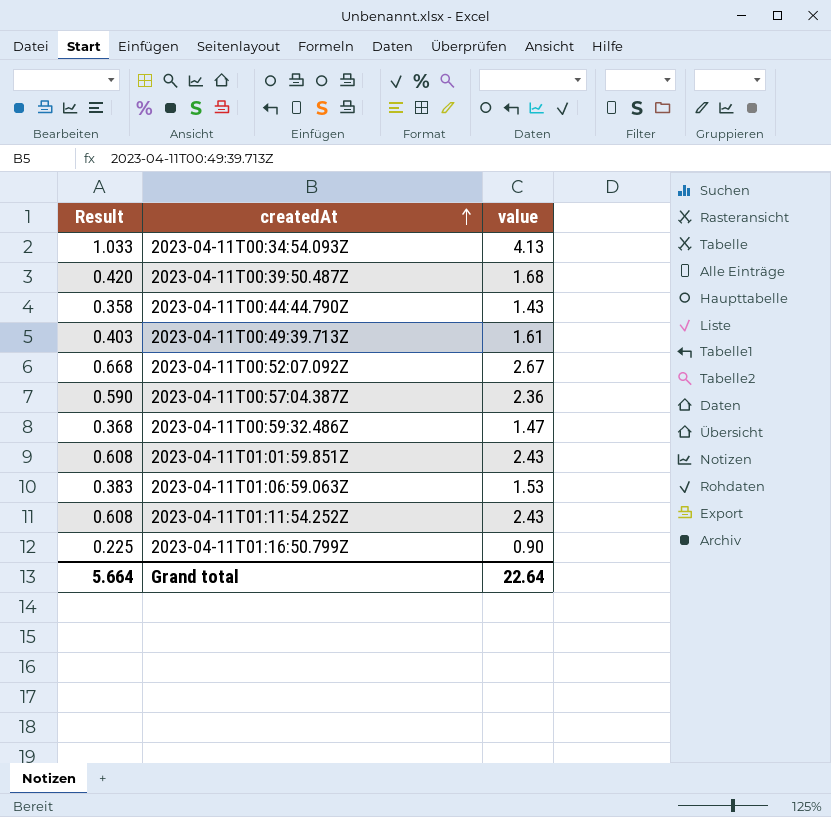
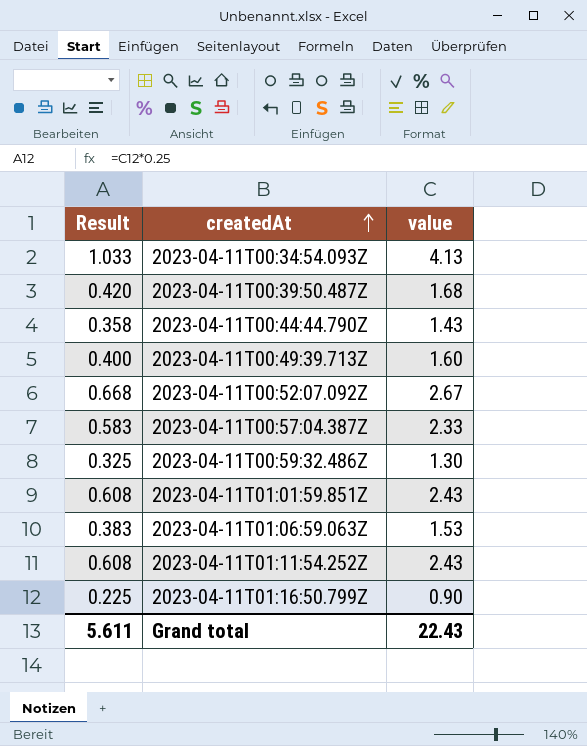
2023-04-11T00:49:39.713Z | Result: 0.403 -> 0.400
2023-04-11T00:49:39.713Z | value: 1.61 -> 1.60
2023-04-11T00:57:04.387Z | Result: 0.590 -> 0.583
2023-04-11T00:57:04.387Z | value: 2.36 -> 2.33
2023-04-11T00:59:32.486Z | Result: 0.368 -> 0.325
2023-04-11T00:59:32.486Z | value: 1.47 -> 1.30
Grand total | Result: 5.664 -> 5.611
Grand total | value: 22.64 -> 22.43

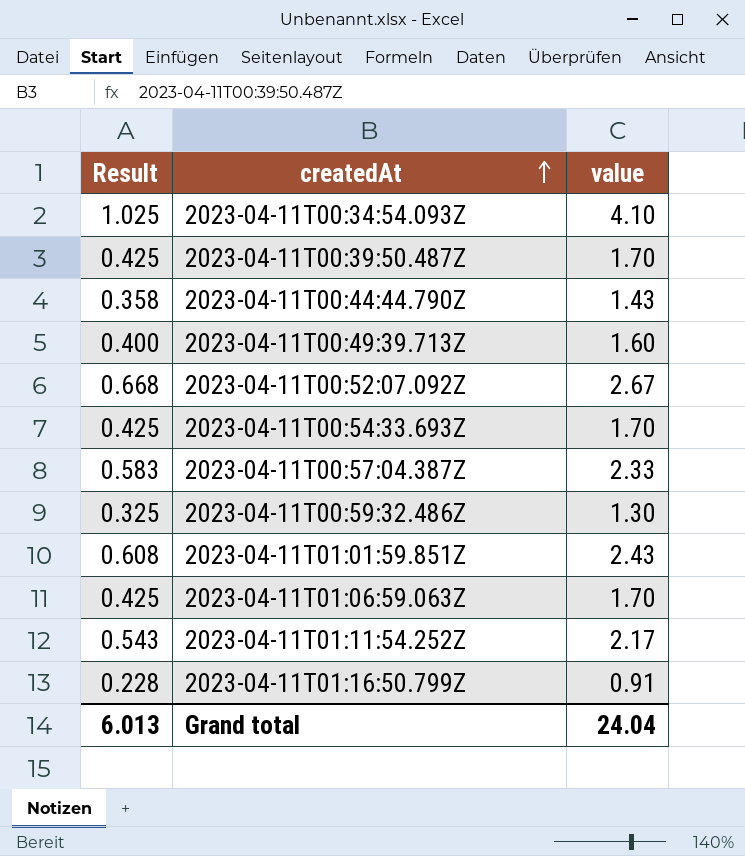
2023-04-11T00:34:54.093Z | Result: 1.033 -> 1.025
2023-04-11T00:34:54.093Z | value: 4.13 -> 4.10
2023-04-11T00:39:50.487Z | Result: 0.420 -> 0.425
2023-04-11T00:39:50.487Z | value: 1.68 -> 1.70
row 2023-04-11T00:54:33.693Z: none -> 0.425 | 1.70
2023-04-11T01:06:59.063Z | Result: 0.383 -> 0.425
2023-04-11T01:06:59.063Z | value: 1.53 -> 1.70
2023-04-11T01:11:54.252Z | Result: 0.608 -> 0.543
2023-04-11T01:11:54.252Z | value: 2.43 -> 2.17
2023-04-11T01:16:50.799Z | Result: 0.225 -> 0.228
2023-04-11T01:16:50.799Z | value: 0.90 -> 0.91
Grand total | Result: 5.611 -> 6.013
Grand total | value: 22.43 -> 24.04

